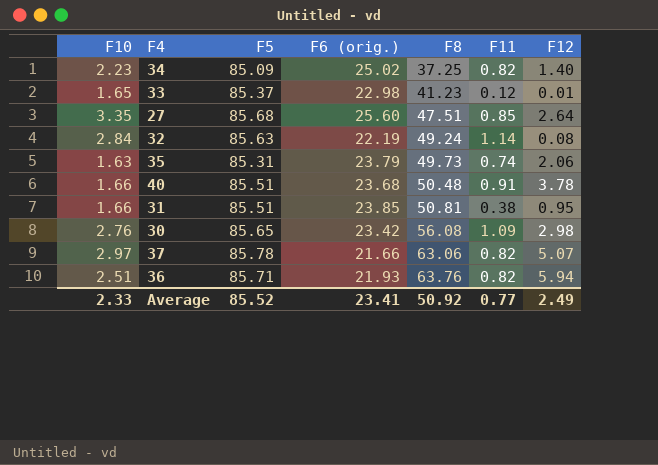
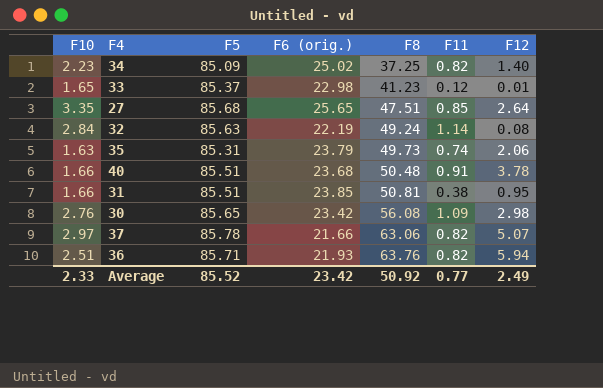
27 | F6 (orig.): 25.60 -> 25.65
Average | F6 (orig.): 23.41 -> 23.42

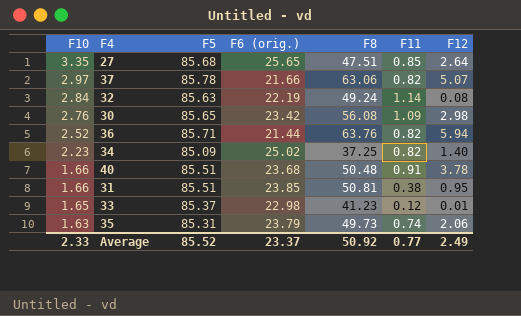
row order: F8 ascending -> F10 descending
36 | F10: 2.51 -> 2.52
36 | F6 (orig.): 21.93 -> 21.44
Average | F6 (orig.): 23.42 -> 23.37

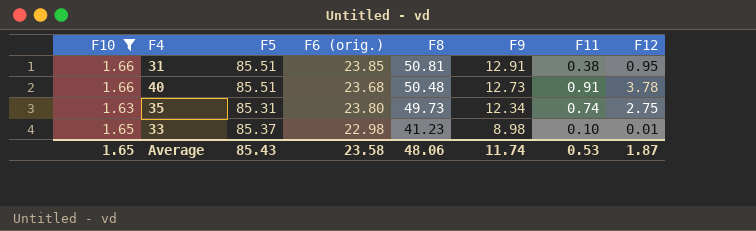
filter: none -> F10 <= 1.66
row order: F10 descending -> F8 descending
column F9 | position: none -> 6
35 | F6 (orig.): 23.79 -> 23.80
35 | F12: 2.06 -> 2.75
33 | F11: 0.12 -> 0.10
Average | F10: 2.33 -> 1.65
Average | F5: 85.52 -> 85.43
Average | F6 (orig.): 23.37 -> 23.58
Average | F8: 50.92 -> 48.06
Average | F11: 0.77 -> 0.53
Average | F12: 2.49 -> 1.87

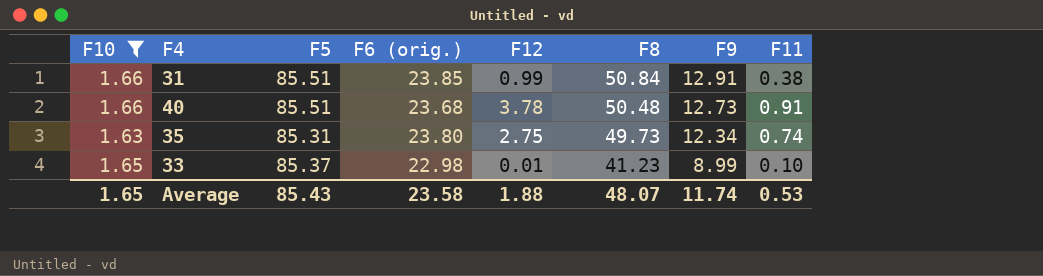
column F12 | position: 8 -> 5
31 | F12: 0.95 -> 0.99
31 | F8: 50.81 -> 50.84
33 | F9: 8.98 -> 8.99
Average | F12: 1.87 -> 1.88
Average | F8: 48.06 -> 48.07

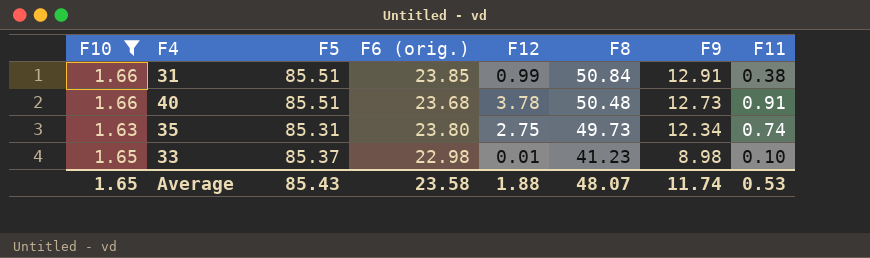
33 | F9: 8.99 -> 8.98

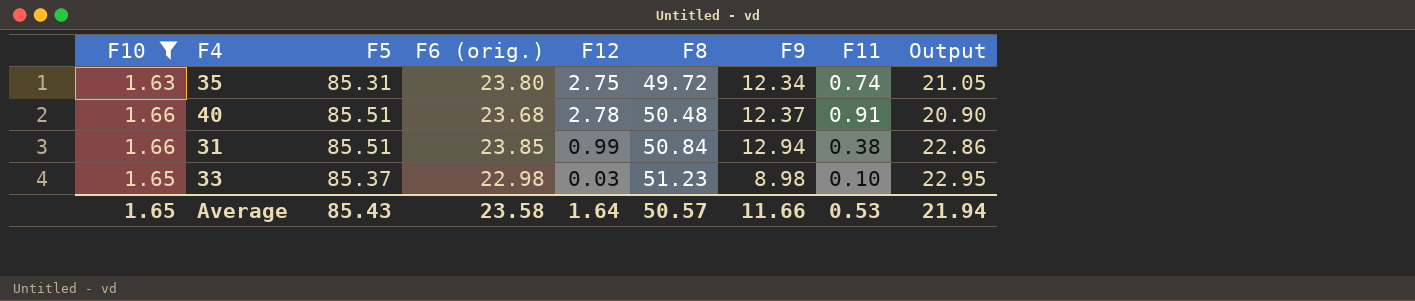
row order: F8 descending -> F8 ascending
column Output | formula: none -> [F6 (orig.)] - [F12]
35 | F8: 49.73 -> 49.72
40 | F12: 3.78 -> 2.78
40 | F9: 12.73 -> 12.37
31 | F9: 12.91 -> 12.94
33 | F12: 0.01 -> 0.03
33 | F8: 41.23 -> 51.23
Average | F12: 1.88 -> 1.64
Average | F8: 48.07 -> 50.57
Average | F9: 11.74 -> 11.66

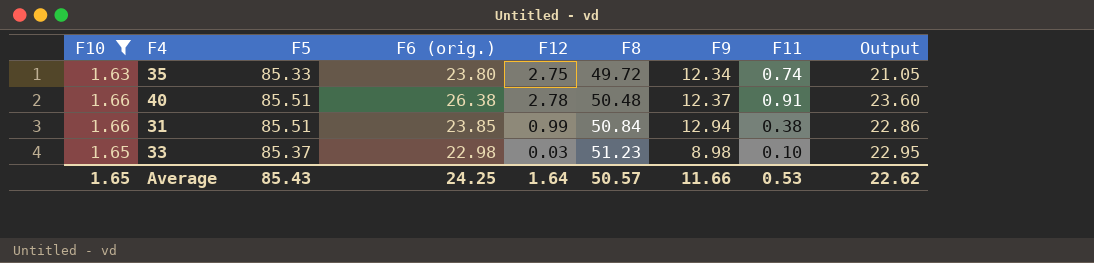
35 | F5: 85.31 -> 85.33
40 | F6 (orig.): 23.68 -> 26.38
40 | Output: 20.90 -> 23.60
Average | F6 (orig.): 23.58 -> 24.25
Average | Output: 21.94 -> 22.62

